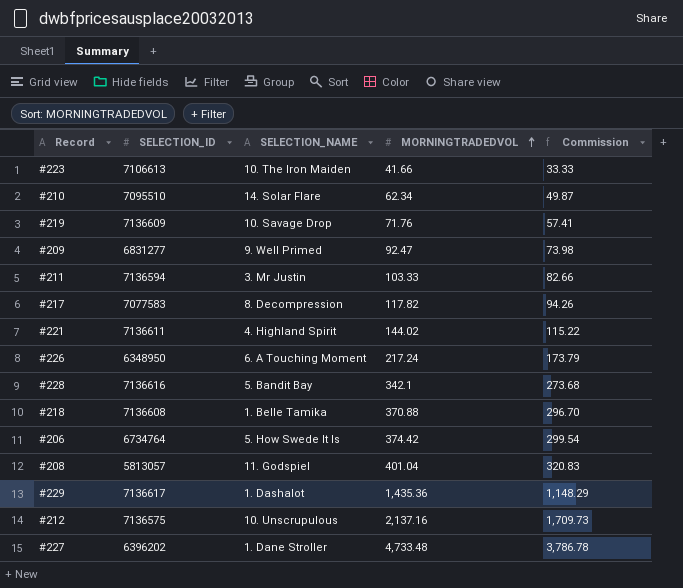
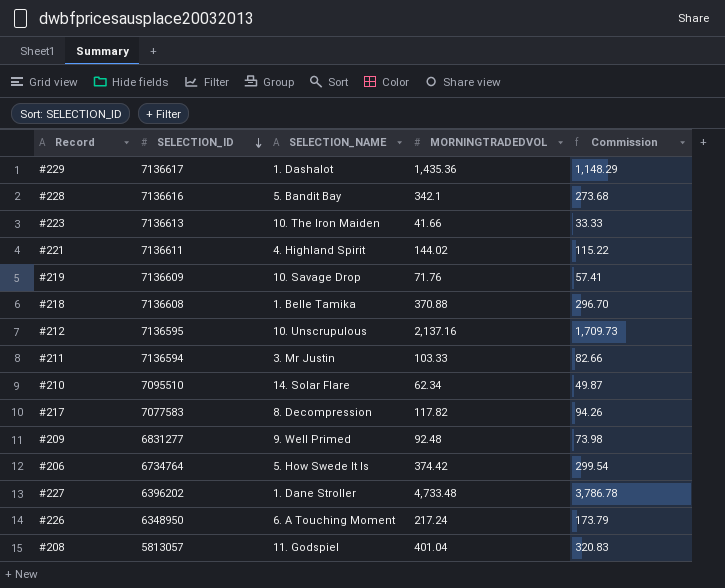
row order: MORNINGTRADEDVOL ascending -> SELECTION_ID descending
#223 | SELECTION_ID: 7106613 -> 7136613
#212 | SELECTION_ID: 7136575 -> 7136595
#209 | MORNINGTRADEDVOL: 92.47 -> 92.48

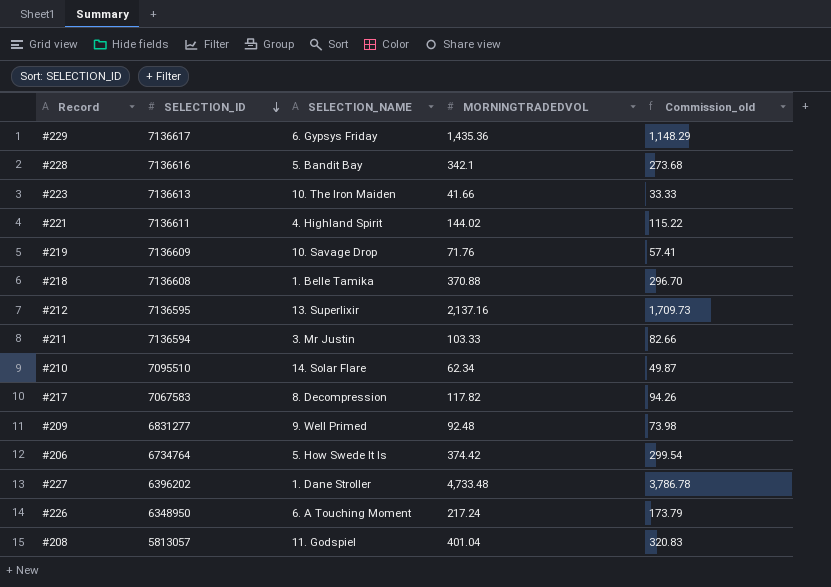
column name: Commission -> Commission_old
#229 | SELECTION_NAME: 1. Dashalot -> 6. Gypsys Friday
#212 | SELECTION_NAME: 10. Unscrupulous -> 13. Superlixir
#217 | SELECTION_ID: 7077583 -> 7067583

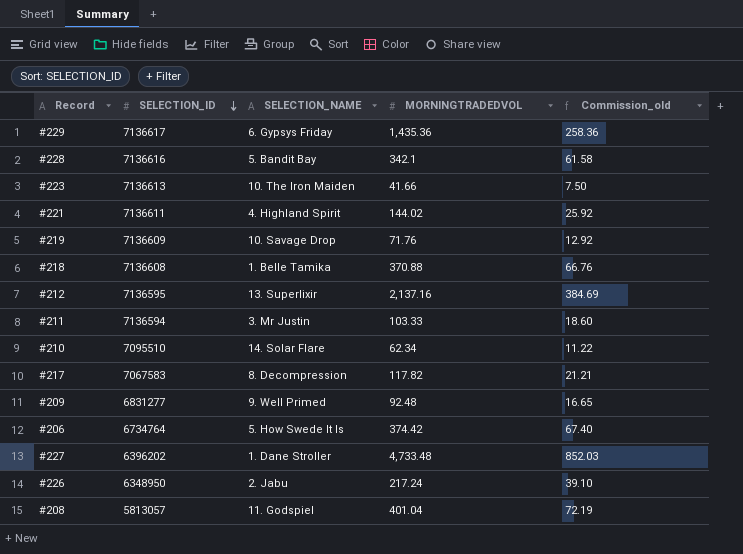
column Commission_old | formula: [MORNINGTRADEDVOL] * 0.8 -> [MORNINGTRADEDVOL] * 0.18
#226 | SELECTION_NAME: 6. A Touching Moment -> 2. Jabu

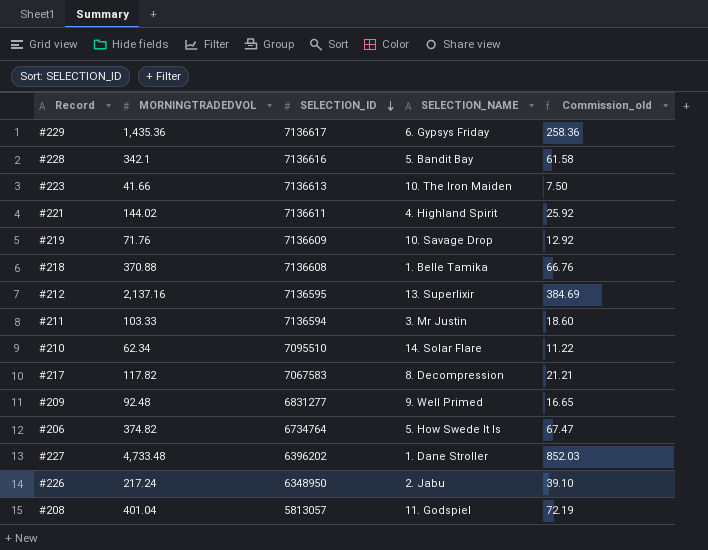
column MORNINGTRADEDVOL | position: 4 -> 2
#206 | MORNINGTRADEDVOL: 374.42 -> 374.82
#206 | Commission_old: 67.40 -> 67.47

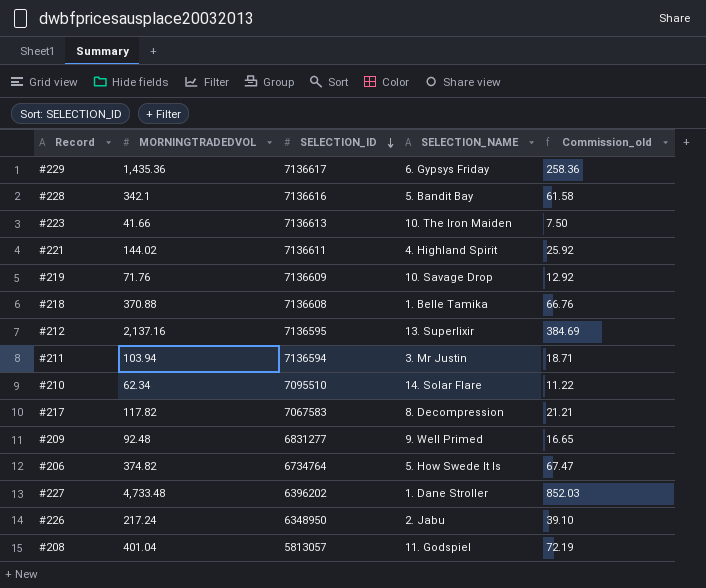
#211 | MORNINGTRADEDVOL: 103.33 -> 103.94
#211 | Commission_old: 18.60 -> 18.71

